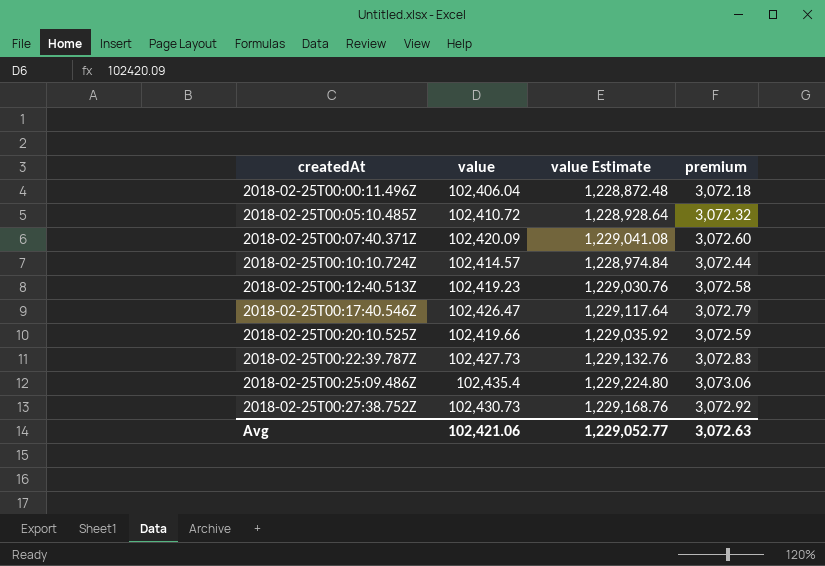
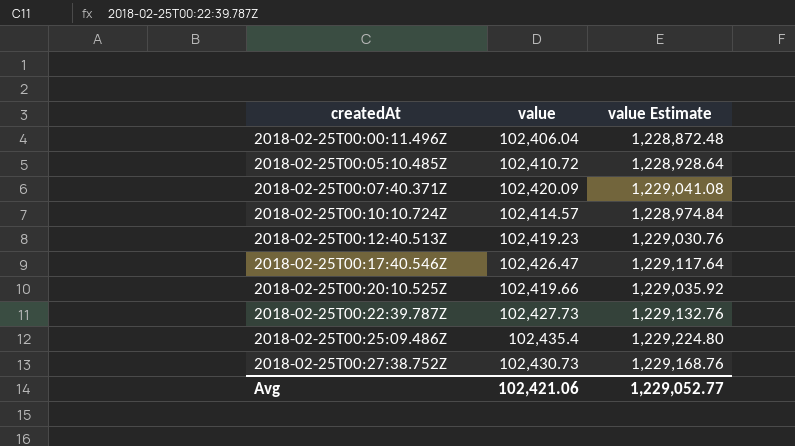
column premium | formula: [value] * 0.03 -> none

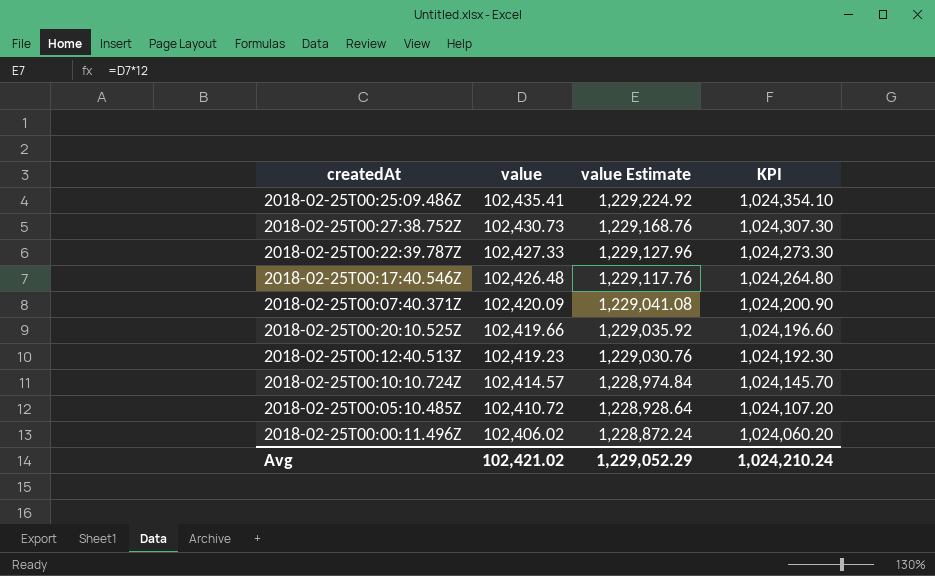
row order: createdAt ascending -> value descending
column KPI | formula: none -> [value] * 10
2018-02-25T00:25:09.486Z | value: 102,435.4 -> 102,435.41
2018-02-25T00:25:09.486Z | value Estimate: 1,229,224.80 -> 1,229,224.92
2018-02-25T00:22:39.787Z | value: 102,427.73 -> 102,427.33
2018-02-25T00:22:39.787Z | value Estimate: 1,229,132.76 -> 1,229,127.96
2018-02-25T00:17:40.546Z | value: 102,426.47 -> 102,426.48
2018-02-25T00:17:40.546Z | value Estimate: 1,229,117.64 -> 1,229,117.76
2018-02-25T00:00:11.496Z | value: 102,406.04 -> 102,406.02
2018-02-25T00:00:11.496Z | value Estimate: 1,228,872.48 -> 1,228,872.24
Avg | value: 102,421.06 -> 102,421.02
Avg | value Estimate: 1,229,052.77 -> 1,229,052.29

